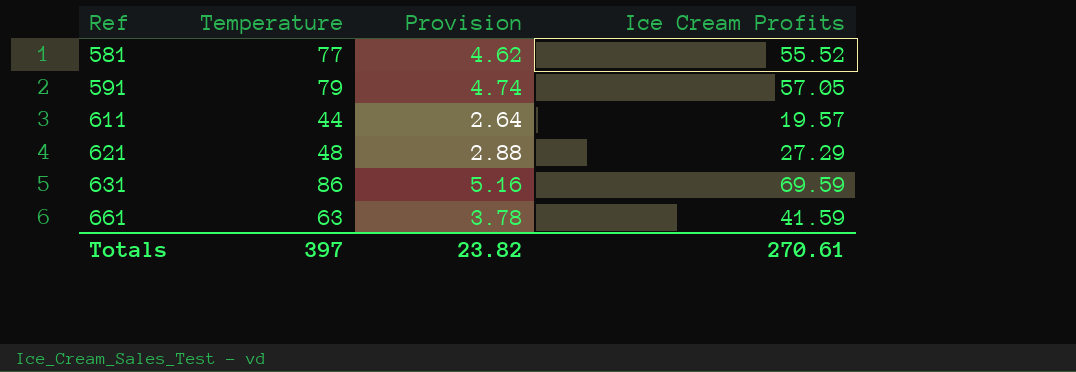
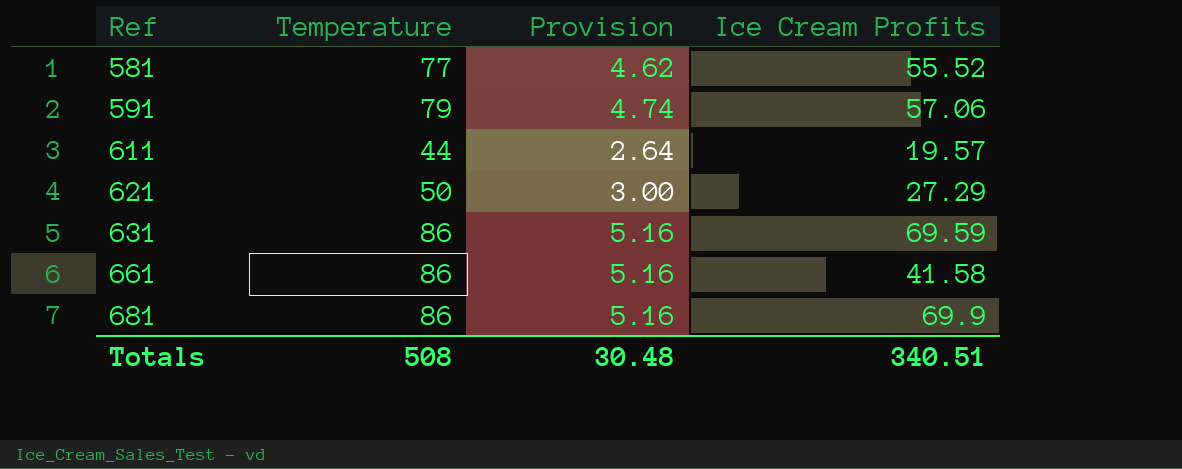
591 | Ice Cream Profits: 57.05 -> 57.06
621 | Temperature: 48 -> 50
621 | Provision: 2.88 -> 3.00
661 | Temperature: 63 -> 86
661 | Provision: 3.78 -> 5.16
661 | Ice Cream Profits: 41.59 -> 41.58
row 681: none -> 86 | 5.16 | 69.9
Totals | Temperature: 397 -> 508
Totals | Provision: 23.82 -> 30.48
Totals | Ice Cream Profits: 270.61 -> 340.51

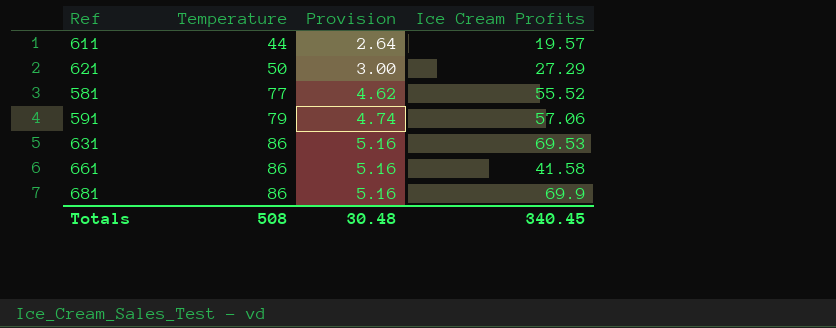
row order: Ref ascending -> Temperature ascending
631 | Ice Cream Profits: 69.59 -> 69.53
Totals | Ice Cream Profits: 340.51 -> 340.45

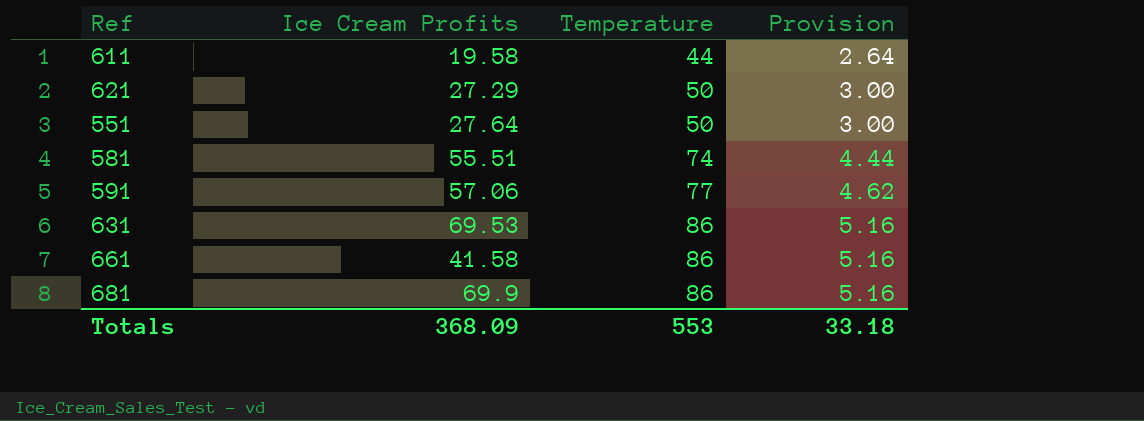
column Ice Cream Profits | position: 4 -> 2
611 | Ice Cream Profits: 19.57 -> 19.58
row 551: none -> 27.64 | 50 | 3.00
581 | Ice Cream Profits: 55.52 -> 55.51
581 | Temperature: 77 -> 74
581 | Provision: 4.62 -> 4.44
591 | Temperature: 79 -> 77
591 | Provision: 4.74 -> 4.62
Totals | Ice Cream Profits: 340.45 -> 368.09
Totals | Temperature: 508 -> 553
Totals | Provision: 30.48 -> 33.18

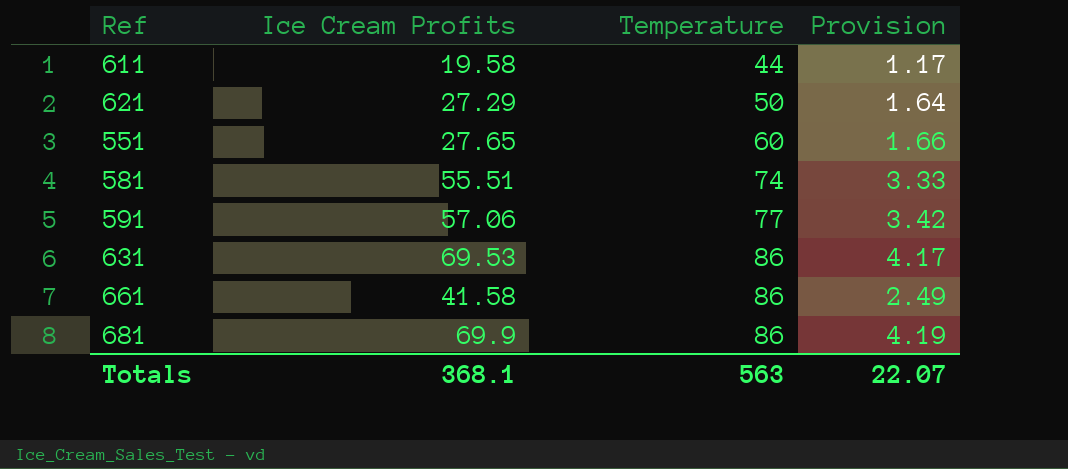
column Provision | formula: [Temperature] * 0.06 -> [Ice Cream Profits] * 0.06
551 | Ice Cream Profits: 27.64 -> 27.65
551 | Temperature: 50 -> 60
Totals | Ice Cream Profits: 368.09 -> 368.1
Totals | Temperature: 553 -> 563
Totals | Provision: 33.18 -> 22.07

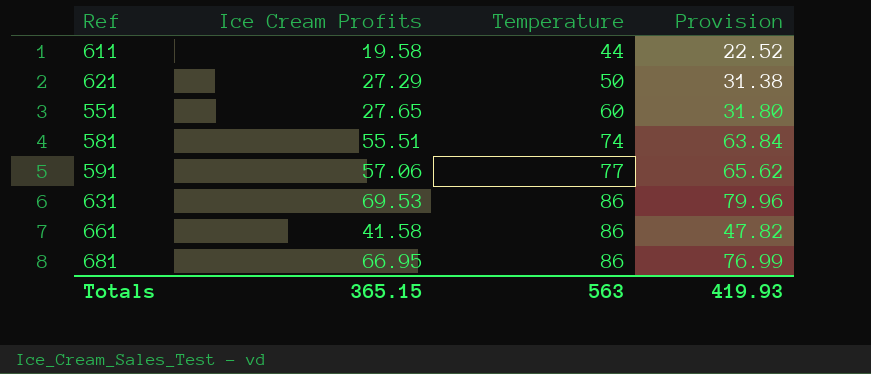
column Provision | formula: [Ice Cream Profits] * 0.06 -> [Ice Cream Profits] * 1.15
681 | Ice Cream Profits: 69.9 -> 66.95
Totals | Ice Cream Profits: 368.1 -> 365.15
Totals | Provision: 22.07 -> 419.93

